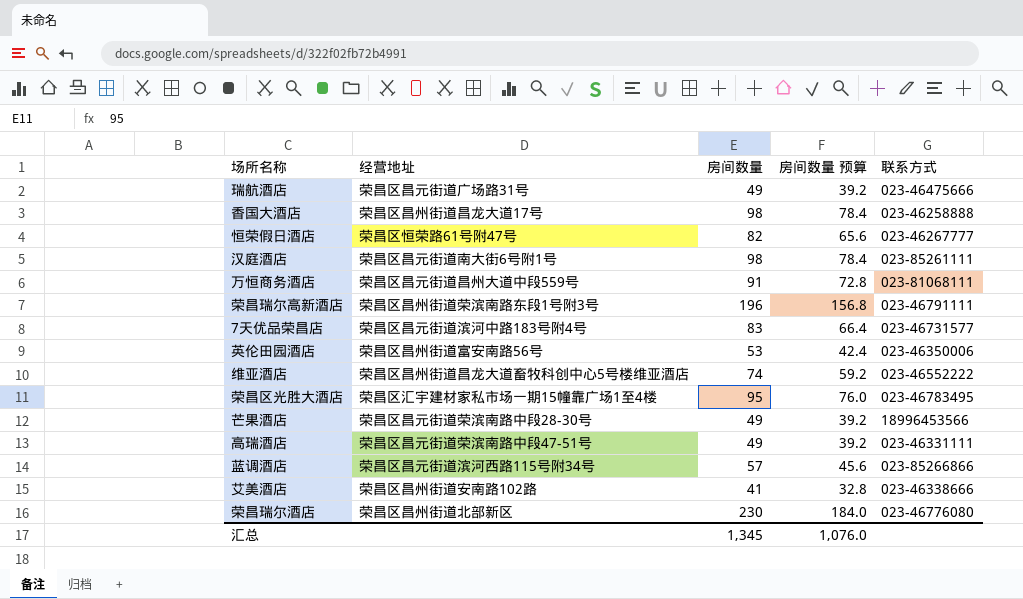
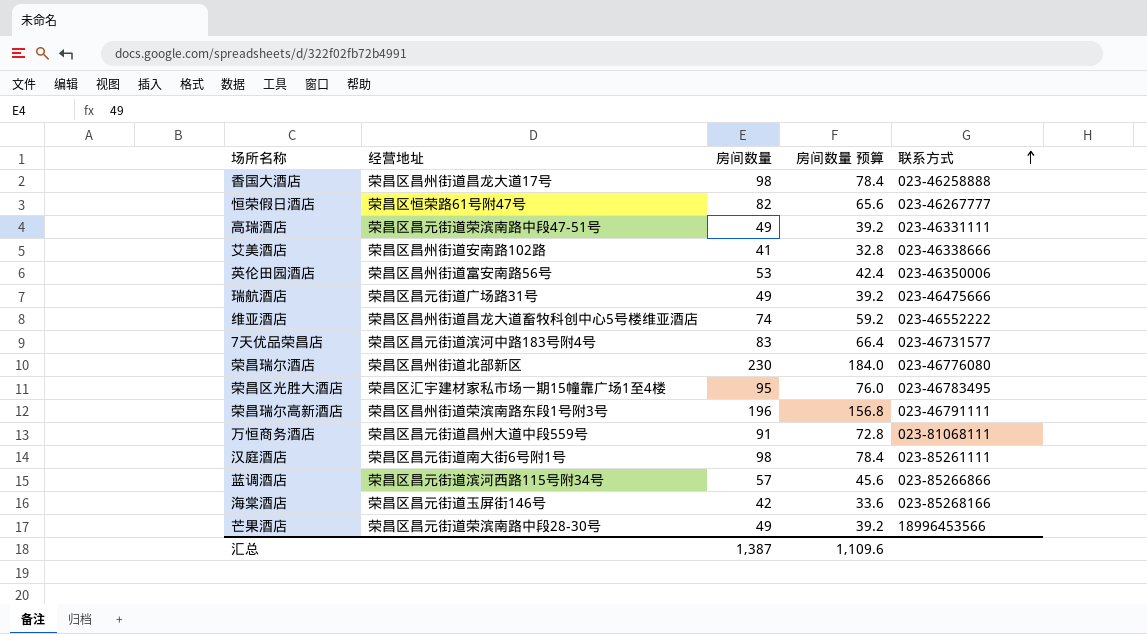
row order: none -> 联系方式 ascending
row 海棠酒店: none -> 荣昌区昌元街道玉屏街146号 | 42 | 33.6 | 023-85268166
汇总 | 房间数量: 1,345 -> 1,387
汇总 | 房间数量 预算: 1,076.0 -> 1,109.6

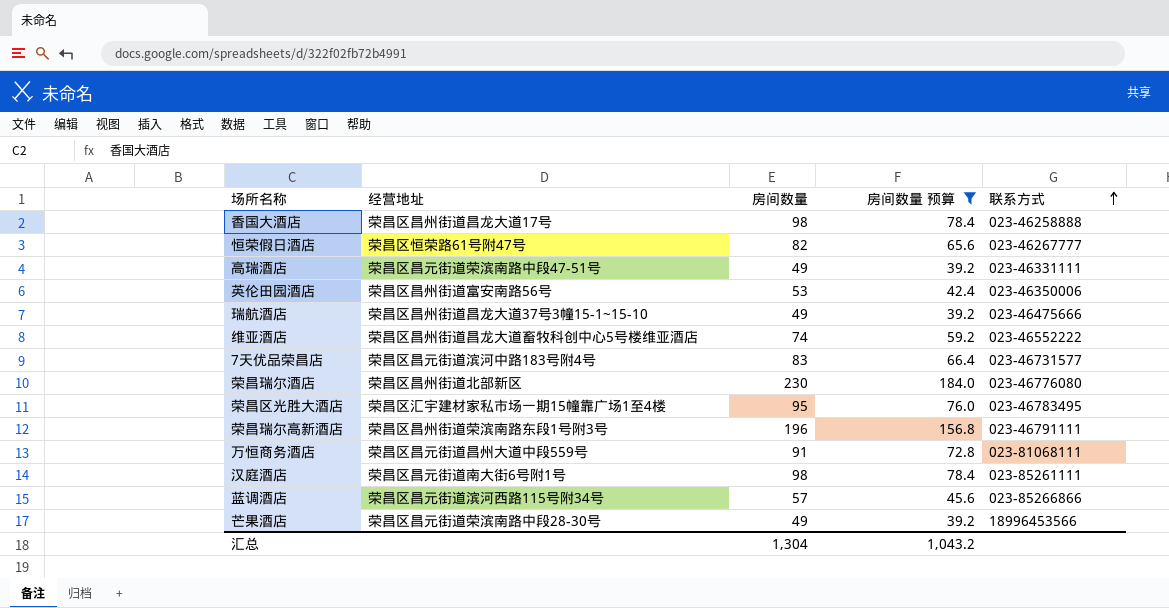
filter: none -> 房间数量 预算 >= 39.2
瑞航酒店 | 经营地址: 荣昌区昌元街道广场路31号 -> 荣昌区昌州街道昌龙大道37号3幢15-1~15-10
汇总 | 房间数量: 1,387 -> 1,304
汇总 | 房间数量 预算: 1,109.6 -> 1,043.2

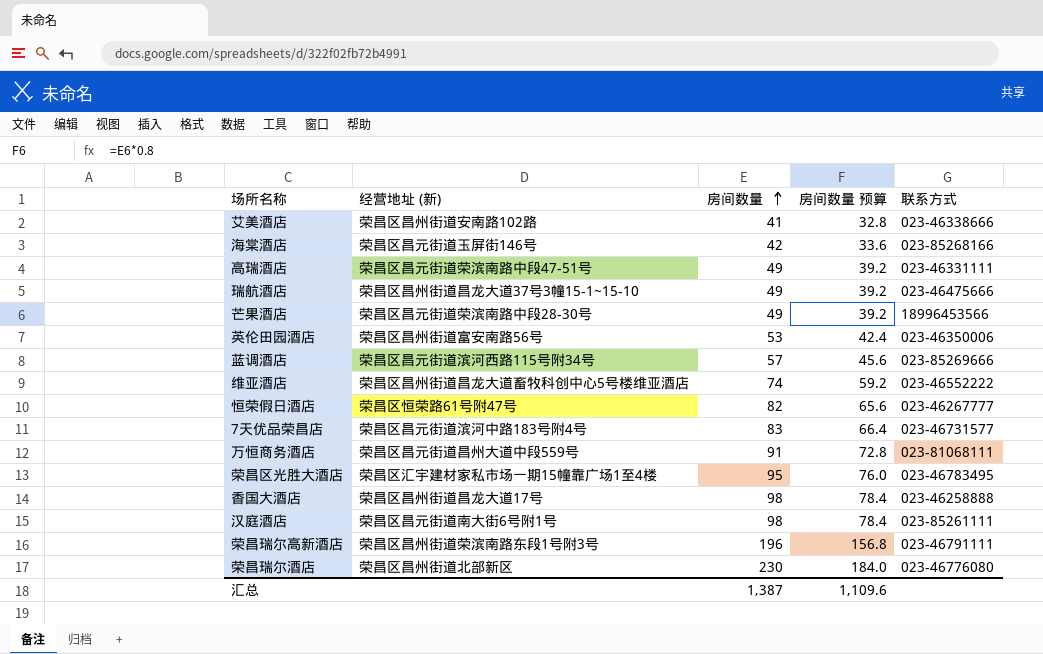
filter: 房间数量 预算 >= 39.2 -> none
row order: 联系方式 ascending -> 房间数量 ascending
column name: 经营地址 -> 经营地址 (新)
蓝调酒店 | 联系方式: 023-85266866 -> 023-85269666
汇总 | 房间数量: 1,304 -> 1,387
汇总 | 房间数量 预算: 1,043.2 -> 1,109.6

